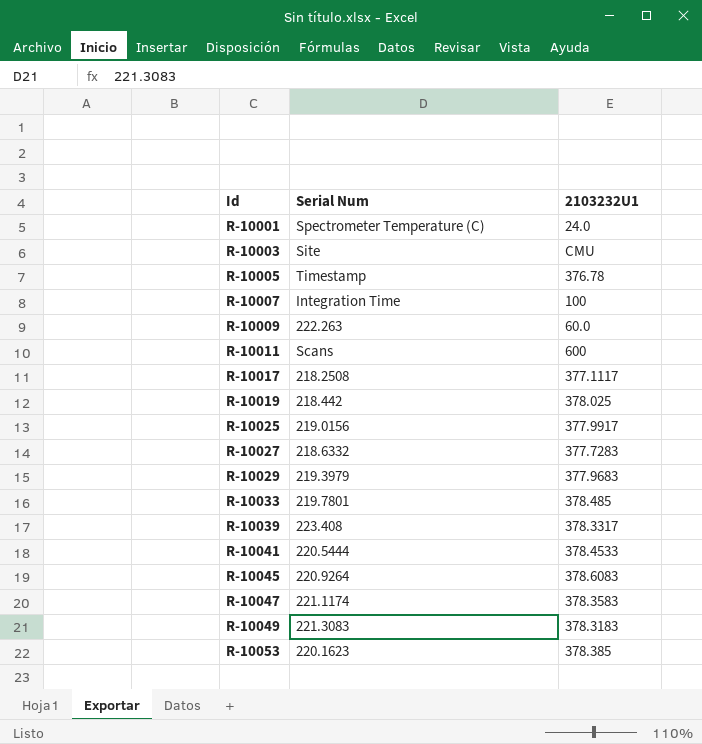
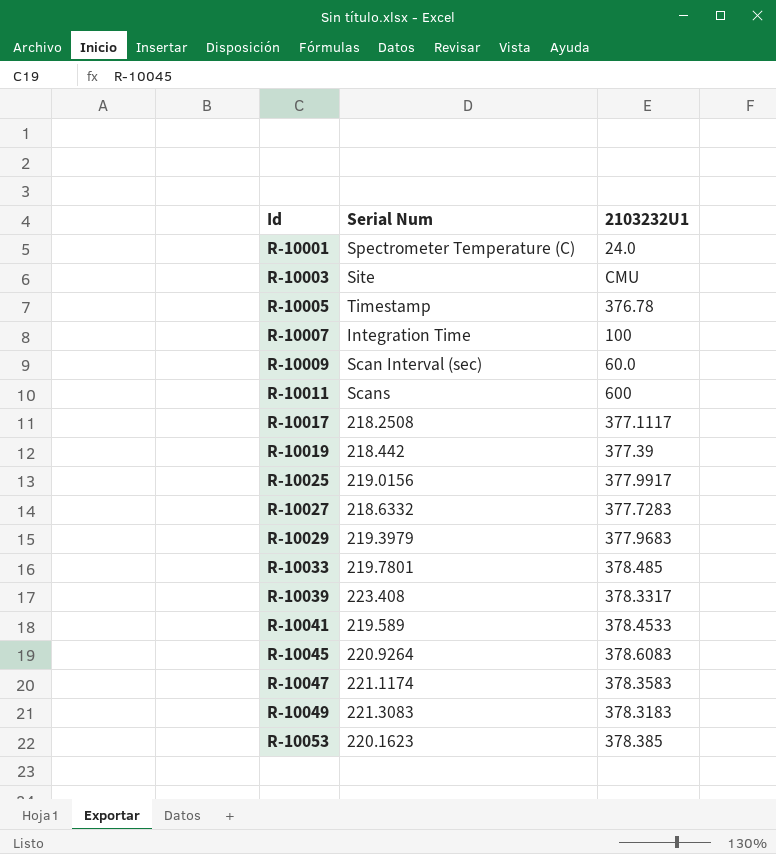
R-10009 | Serial Num: 222.263 -> Scan Interval (sec)
R-10019 | 2103232U1: 378.025 -> 377.39
R-10041 | Serial Num: 220.5444 -> 219.589

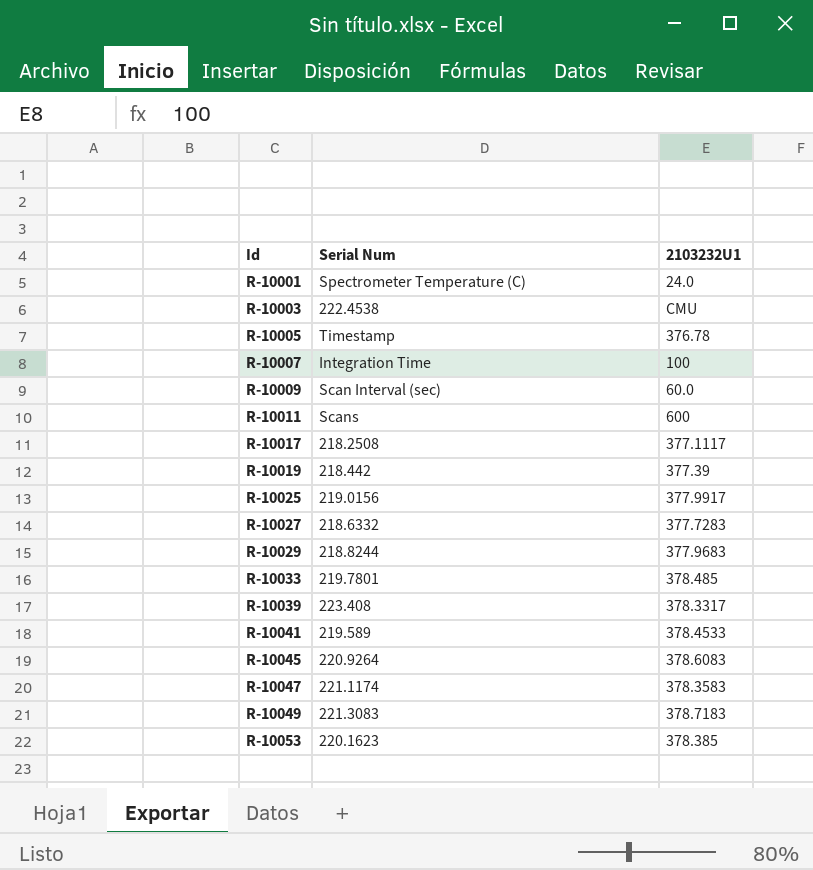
R-10003 | Serial Num: Site -> 222.4538
R-10029 | Serial Num: 219.3979 -> 218.8244
R-10049 | 2103232U1: 378.3183 -> 378.7183

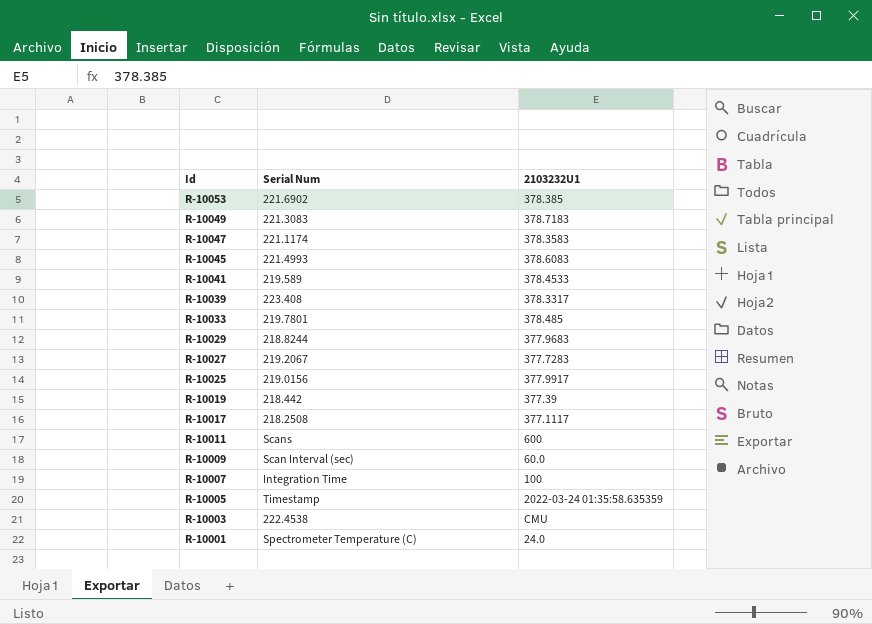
row order: Id ascending -> Id descending
R-10053 | Serial Num: 220.1623 -> 221.6902
R-10045 | Serial Num: 220.9264 -> 221.4993
R-10027 | Serial Num: 218.6332 -> 219.2067
R-10005 | 2103232U1: 376.78 -> 2022-03-24 01:35:58.635359

